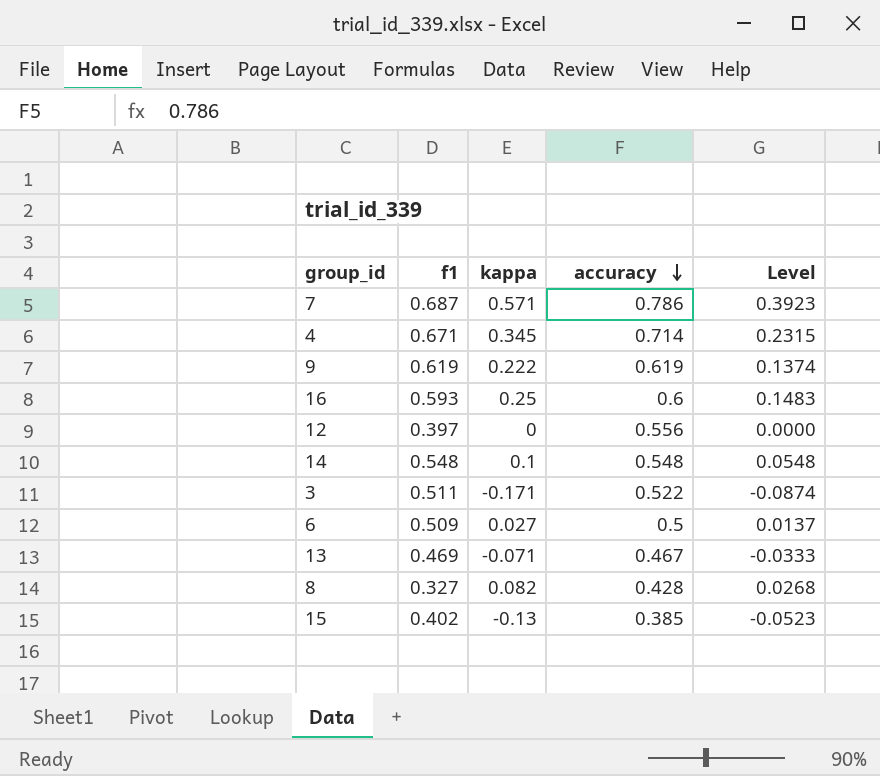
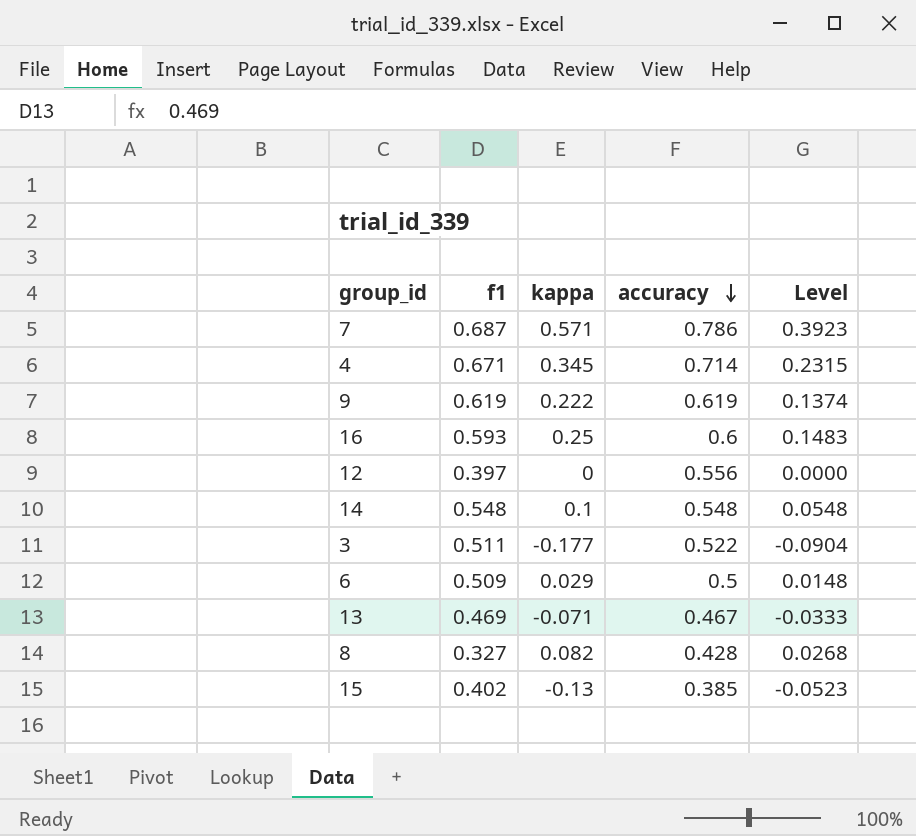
3 | kappa: -0.171 -> -0.177
3 | Level: -0.0874 -> -0.0904
6 | kappa: 0.027 -> 0.029
6 | Level: 0.0137 -> 0.0148

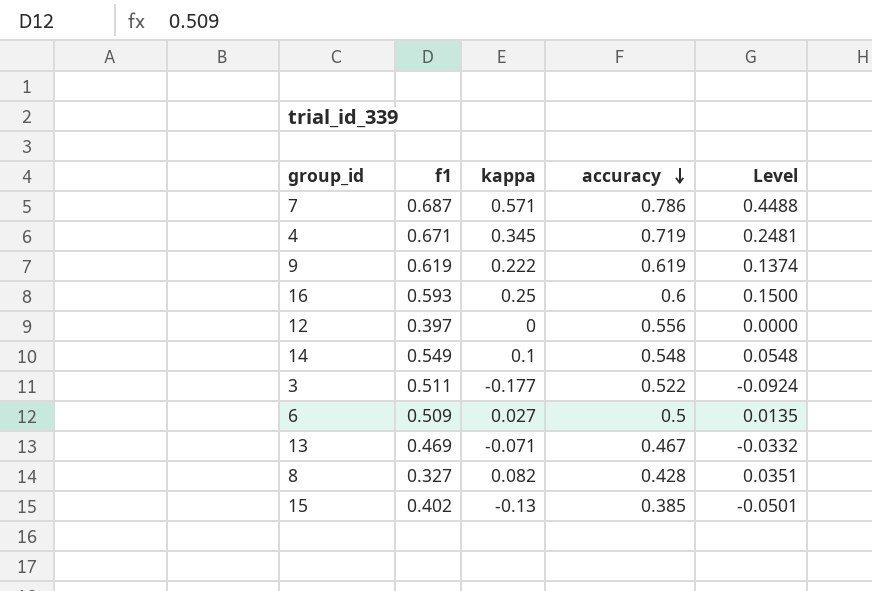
column Level | formula: [f1] * [kappa] -> [kappa] * [accuracy]
4 | accuracy: 0.714 -> 0.719
14 | f1: 0.548 -> 0.549
6 | kappa: 0.029 -> 0.027

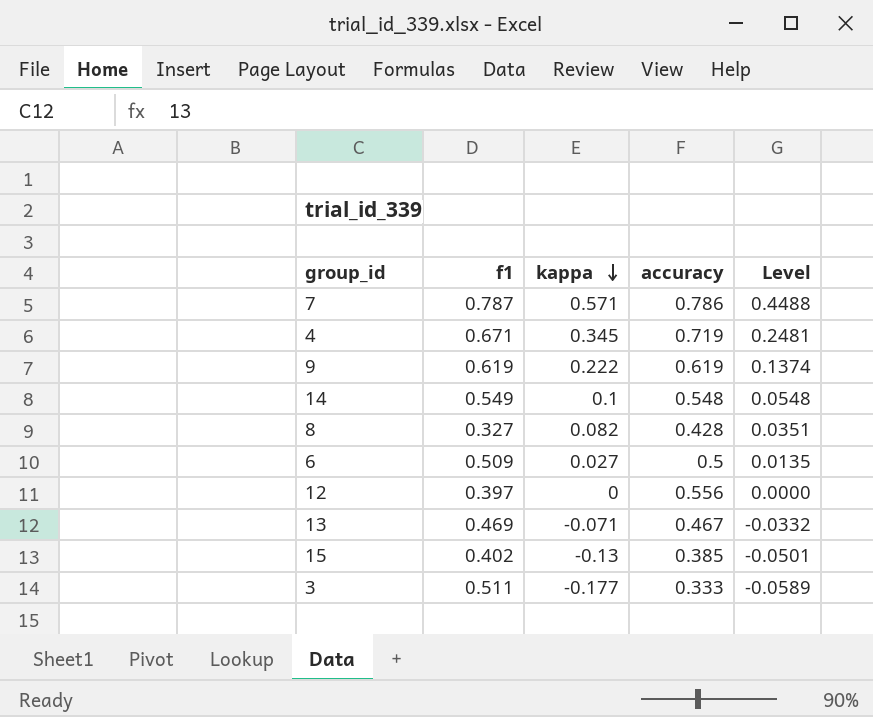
row order: accuracy descending -> kappa descending
row 16: 0.593 | 0.25 | 0.6 | 0.1500 -> none
7 | f1: 0.687 -> 0.787
3 | accuracy: 0.522 -> 0.333
3 | Level: -0.0924 -> -0.0589

